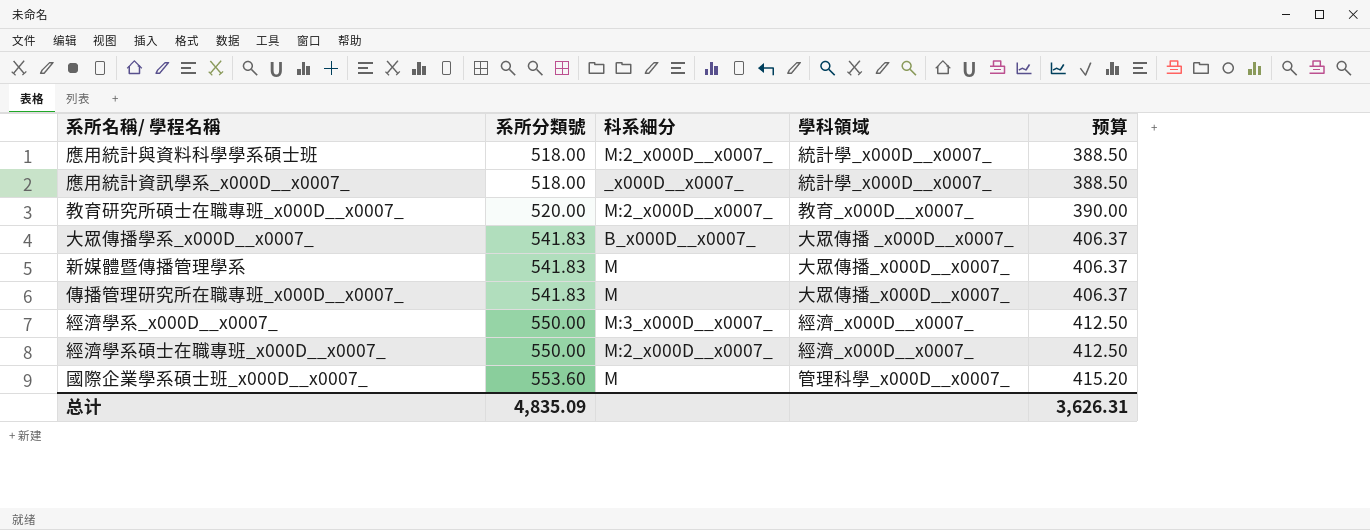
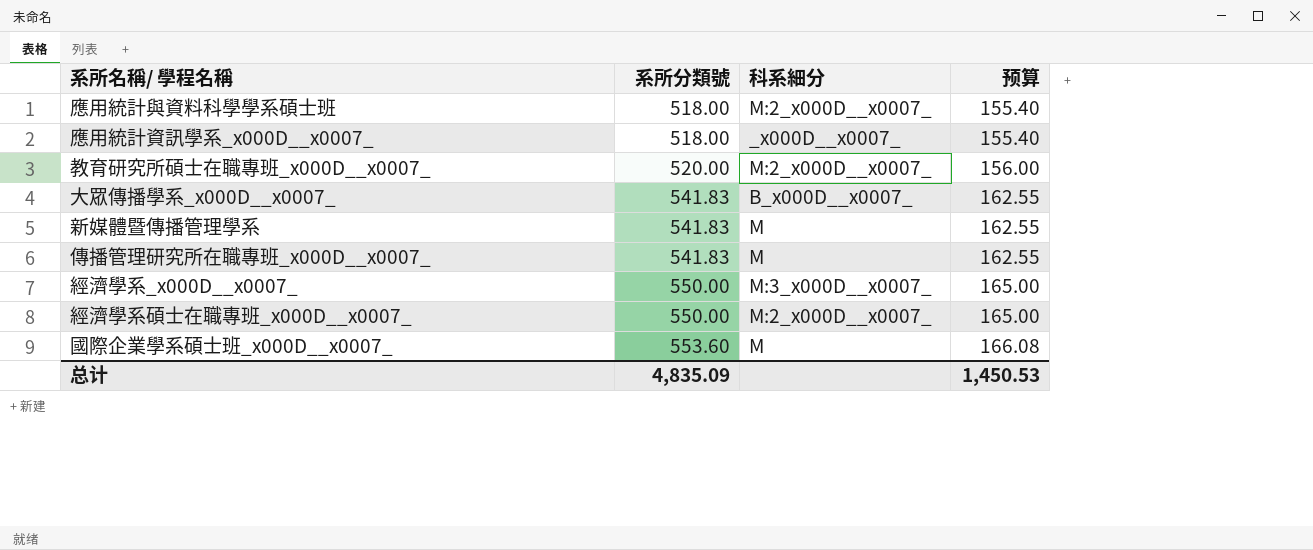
column 學科領域 | position: 4 -> none
column 预算 | formula: [系所分類號] * 0.75 -> [系所分類號] * 0.3
总计 | 预算: 3,626.31 -> 1,450.53

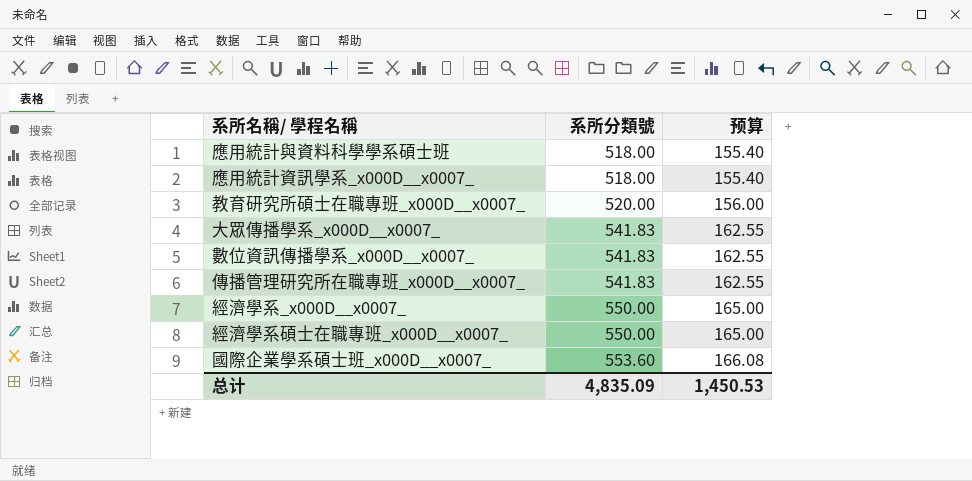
column 科系細分 | position: 3 -> none
row 新媒體暨傳播管理學系: 541.83 | M | 162.55 -> none
row 數位資訊傳播學系_x000D__x0007_: none -> 541.83 | 162.55

